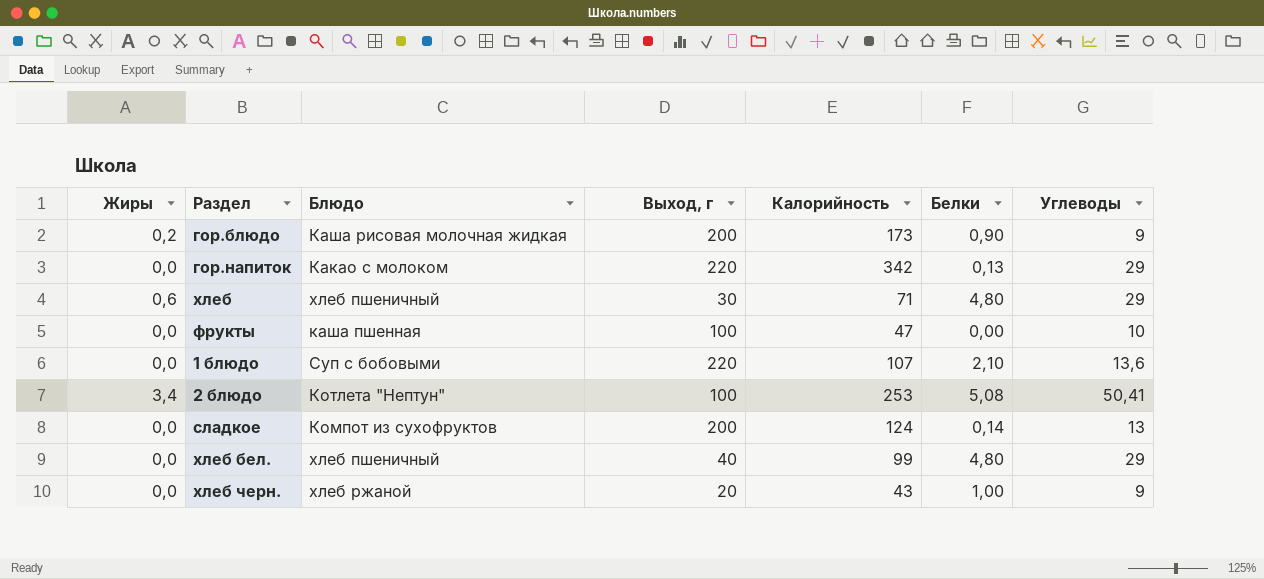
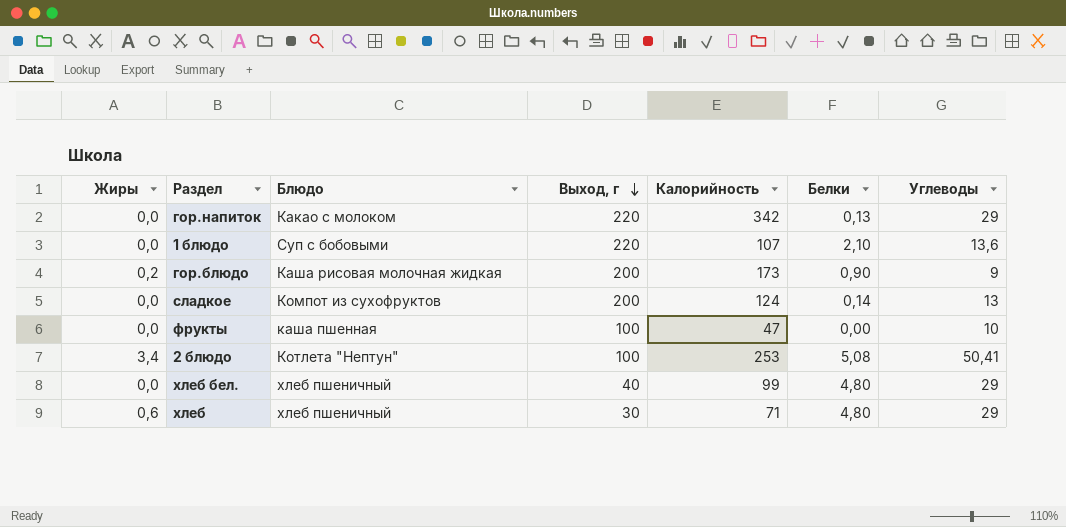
row order: none -> Выход, г descending
row хлеб черн.: 0,0 | хлеб ржаной | 20 | 43 | 1,00 | 9 -> none

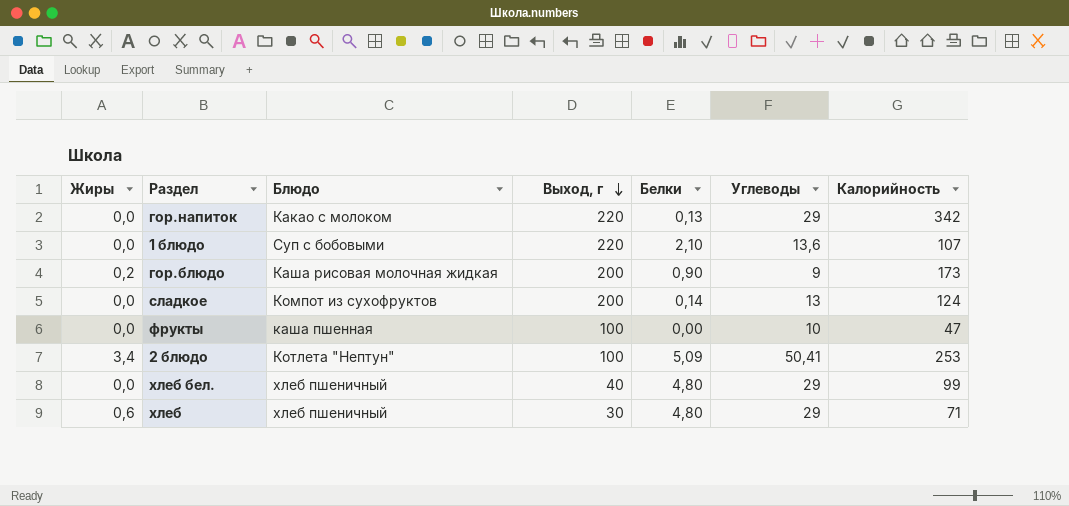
column Калорийность | position: 5 -> 7
2 блюдо | Белки: 5,08 -> 5,09

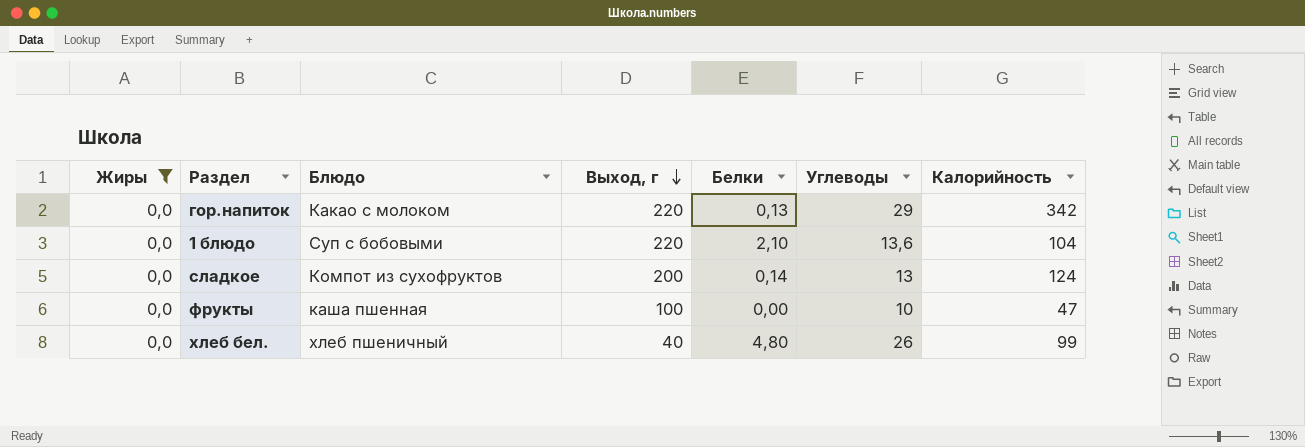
filter: none -> Жиры = 0,0
1 блюдо | Калорийность: 107 -> 104
хлеб бел. | Углеводы: 29 -> 26

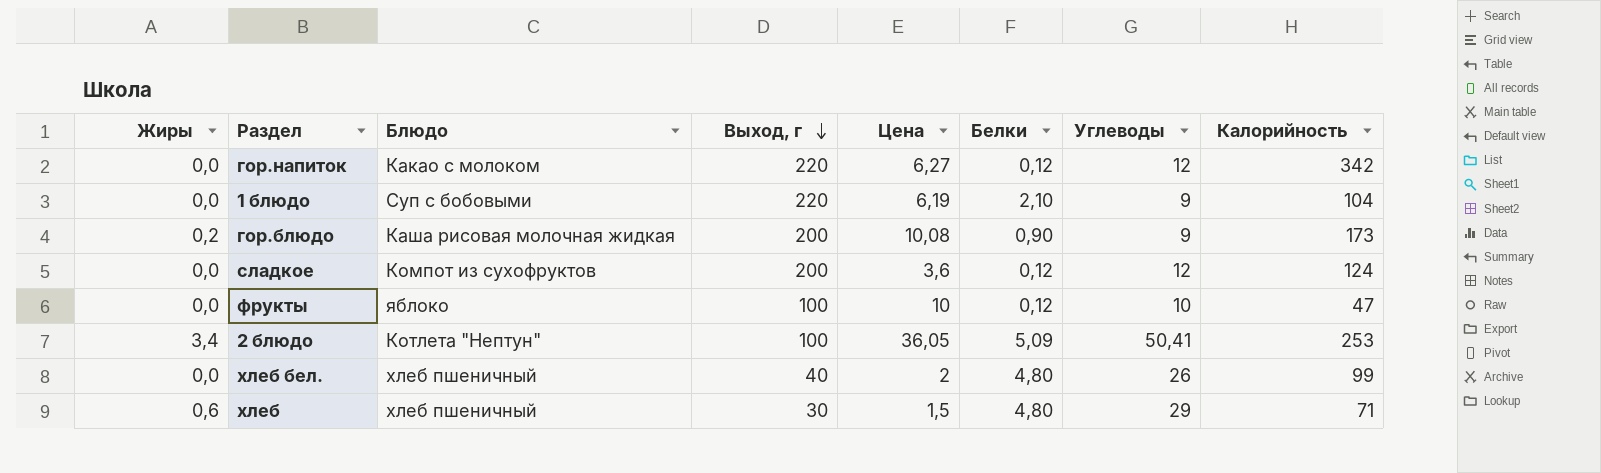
filter: Жиры = 0,0 -> none
column Цена | position: none -> 5
гор.напиток | Белки: 0,13 -> 0,12
гор.напиток | Углеводы: 29 -> 12
1 блюдо | Углеводы: 13,6 -> 9
сладкое | Белки: 0,14 -> 0,12
сладкое | Углеводы: 13 -> 12
фрукты | Блюдо: каша пшенная -> яблоко
фрукты | Белки: 0,00 -> 0,12

